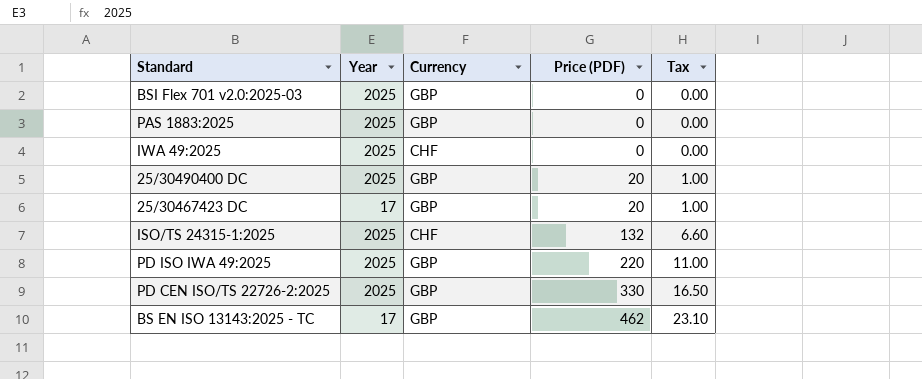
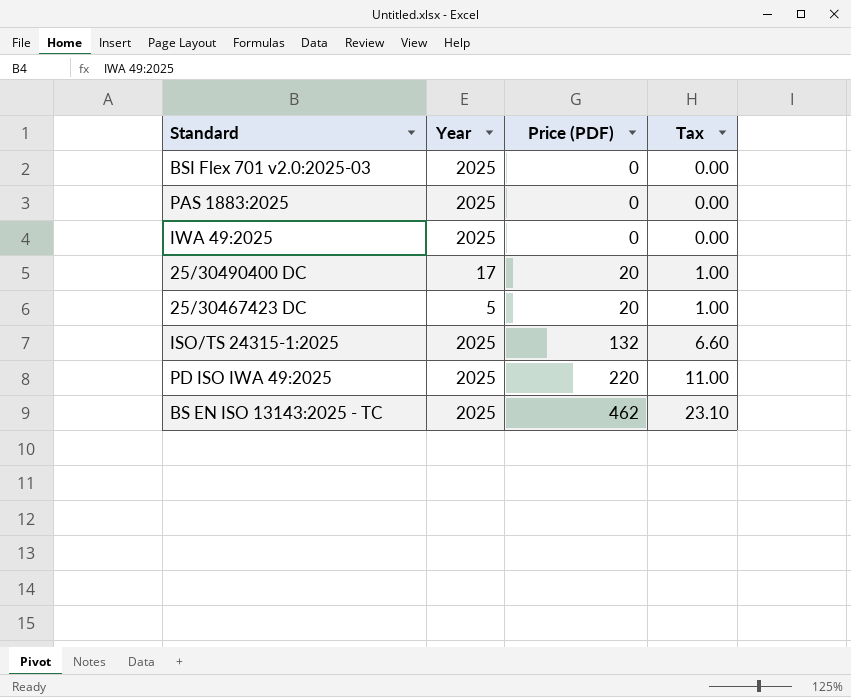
column Currency | position: 3 -> none
row PD CEN ISO/TS 22726-2:2025: 2025 | GBP | 330 | 16.50 -> none
25/30490400 DC | Year: 2025 -> 17
25/30467423 DC | Year: 17 -> 5
BS EN ISO 13143:2025 - TC | Year: 17 -> 2025

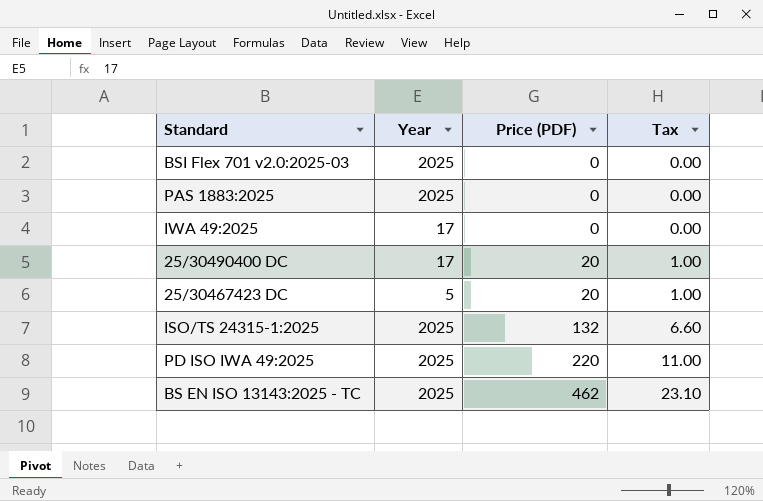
IWA 49:2025 | Year: 2025 -> 17

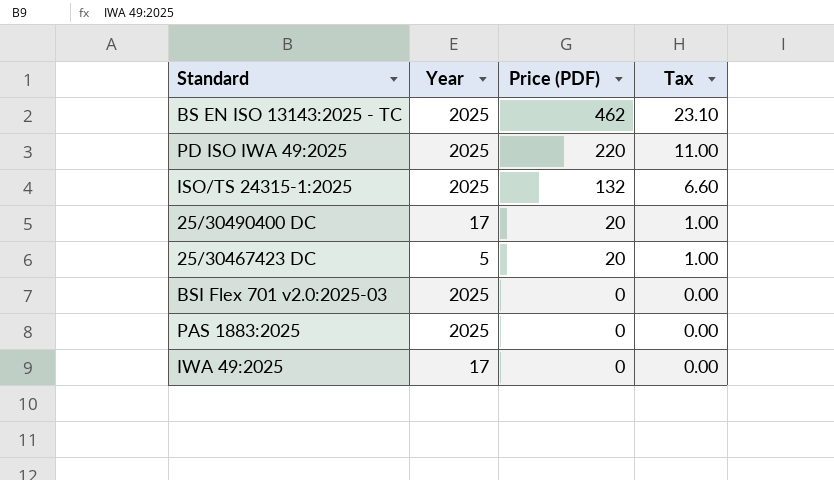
row order: Price (PDF) ascending -> Price (PDF) descending

